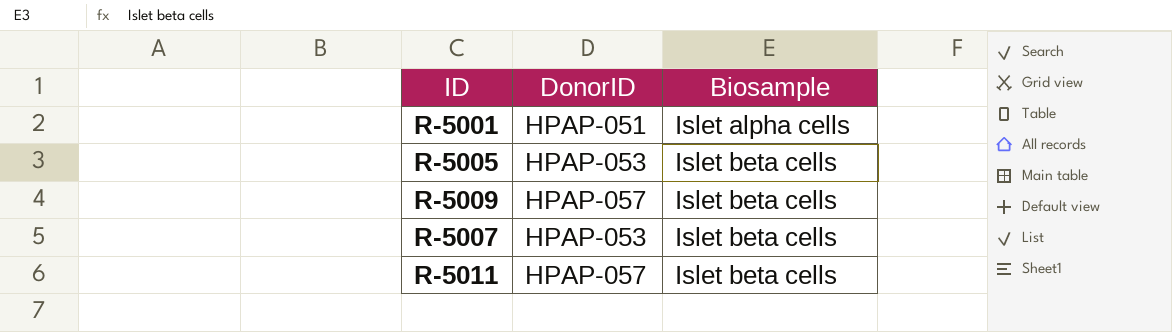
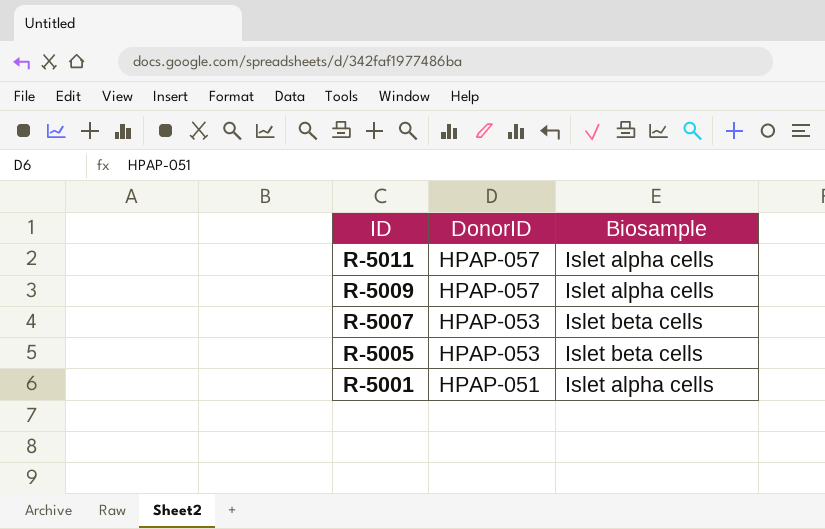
row order: Biosample ascending -> ID descending
R-5011 | Biosample: Islet beta cells -> Islet alpha cells
R-5009 | Biosample: Islet beta cells -> Islet alpha cells

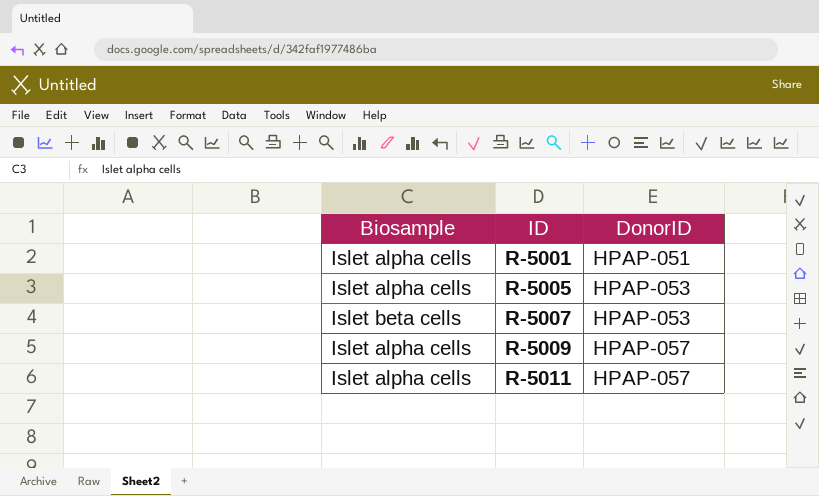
row order: ID descending -> ID ascending
column Biosample | position: 3 -> 1
R-5005 | Biosample: Islet beta cells -> Islet alpha cells

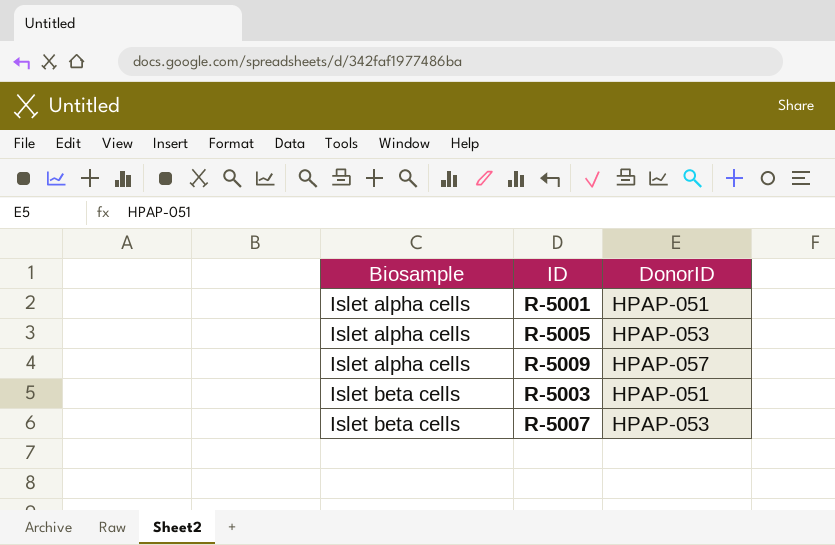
row order: ID ascending -> Biosample ascending
row R-5011: Islet alpha cells | HPAP-057 -> none
row R-5003: none -> Islet beta cells | HPAP-051

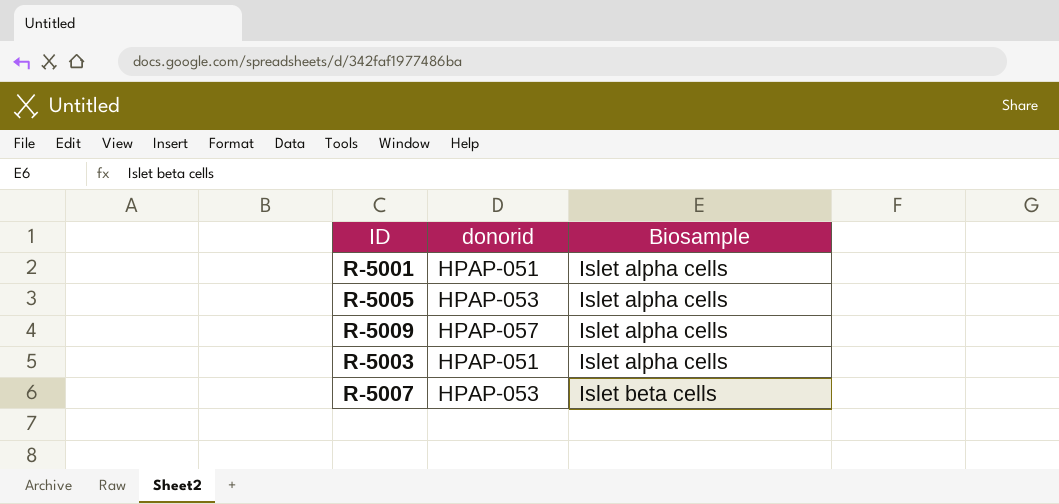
column name: DonorID -> donorid
column Biosample | position: 1 -> 3
R-5003 | Biosample: Islet beta cells -> Islet alpha cells

